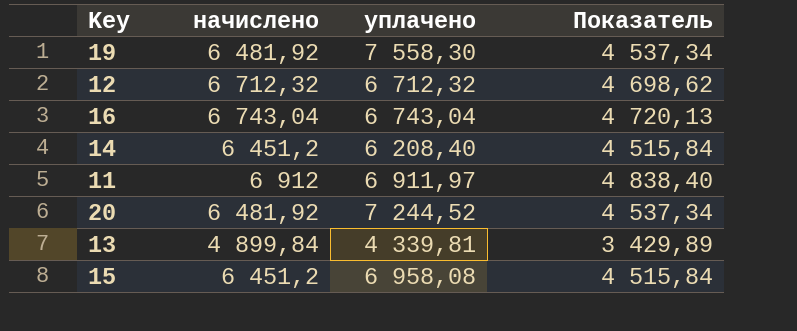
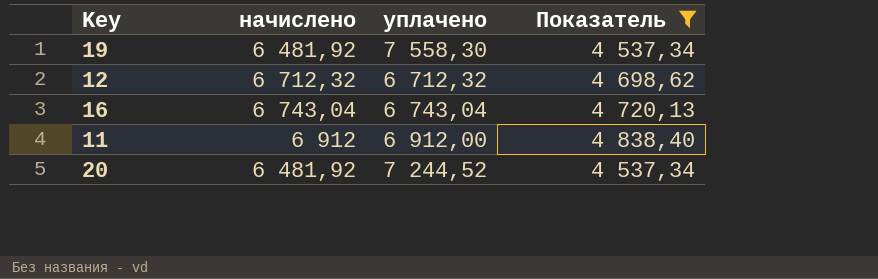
filter: none -> Показатель >= 4 537,34
11 | уплачено: 6 911,97 -> 6 912,00

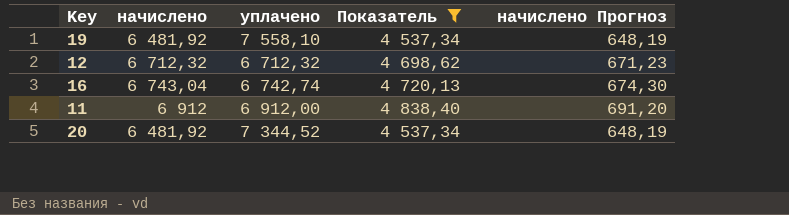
column начислено Прогноз | formula: none -> [начислено] * 0,1
19 | уплачено: 7 558,30 -> 7 558,10
16 | уплачено: 6 743,04 -> 6 742,74
20 | уплачено: 7 244,52 -> 7 344,52

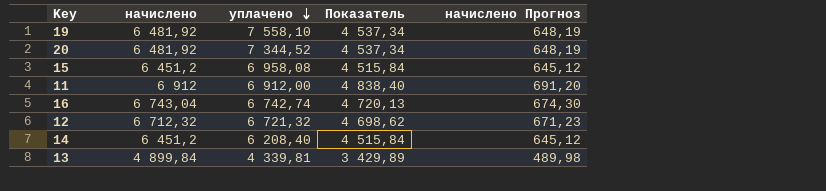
filter: Показатель >= 4 537,34 -> none
row order: none -> уплачено descending
12 | уплачено: 6 712,32 -> 6 721,32

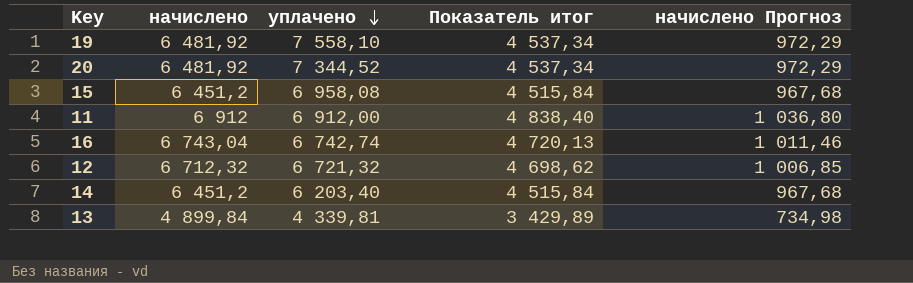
column name: Показатель -> Показатель итог
column начислено Прогноз | formula: [начислено] * 0,1 -> [начислено] * 0,15
14 | уплачено: 6 208,40 -> 6 203,40

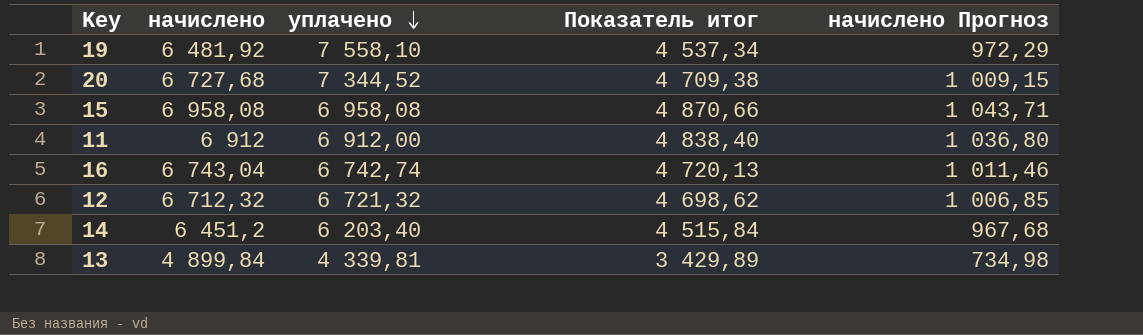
20 | начислено: 6 481,92 -> 6 727,68
20 | Показатель итог: 4 537,34 -> 4 709,38
20 | начислено Прогноз: 972,29 -> 1 009,15
15 | начислено: 6 451,2 -> 6 958,08
15 | Показатель итог: 4 515,84 -> 4 870,66
15 | начислено Прогноз: 967,68 -> 1 043,71

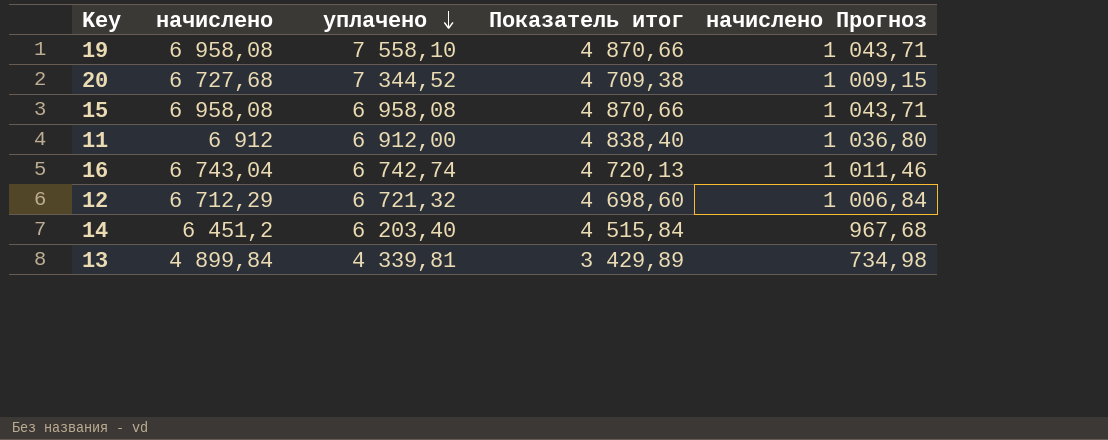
19 | начислено: 6 481,92 -> 6 958,08
19 | Показатель итог: 4 537,34 -> 4 870,66
19 | начислено Прогноз: 972,29 -> 1 043,71
12 | начислено: 6 712,32 -> 6 712,29
12 | Показатель итог: 4 698,62 -> 4 698,60
12 | начислено Прогноз: 1 006,85 -> 1 006,84

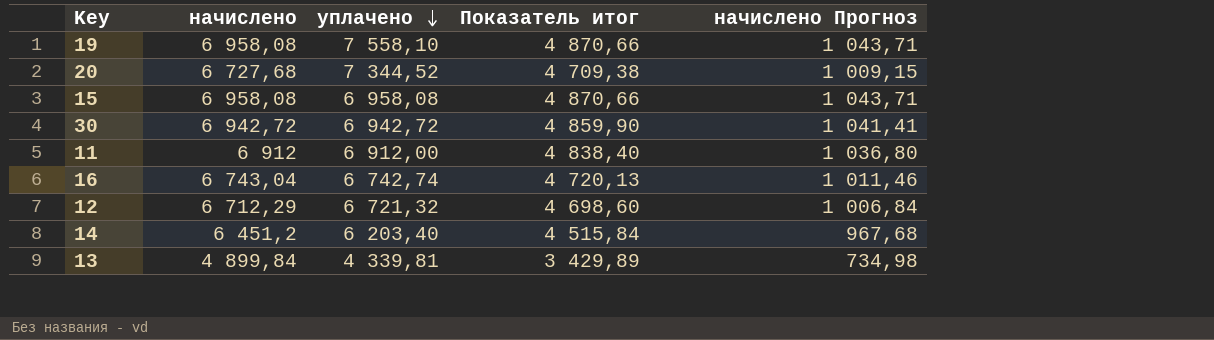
row 30: none -> 6 942,72 | 6 942,72 | 4 859,90 | 1 041,41

